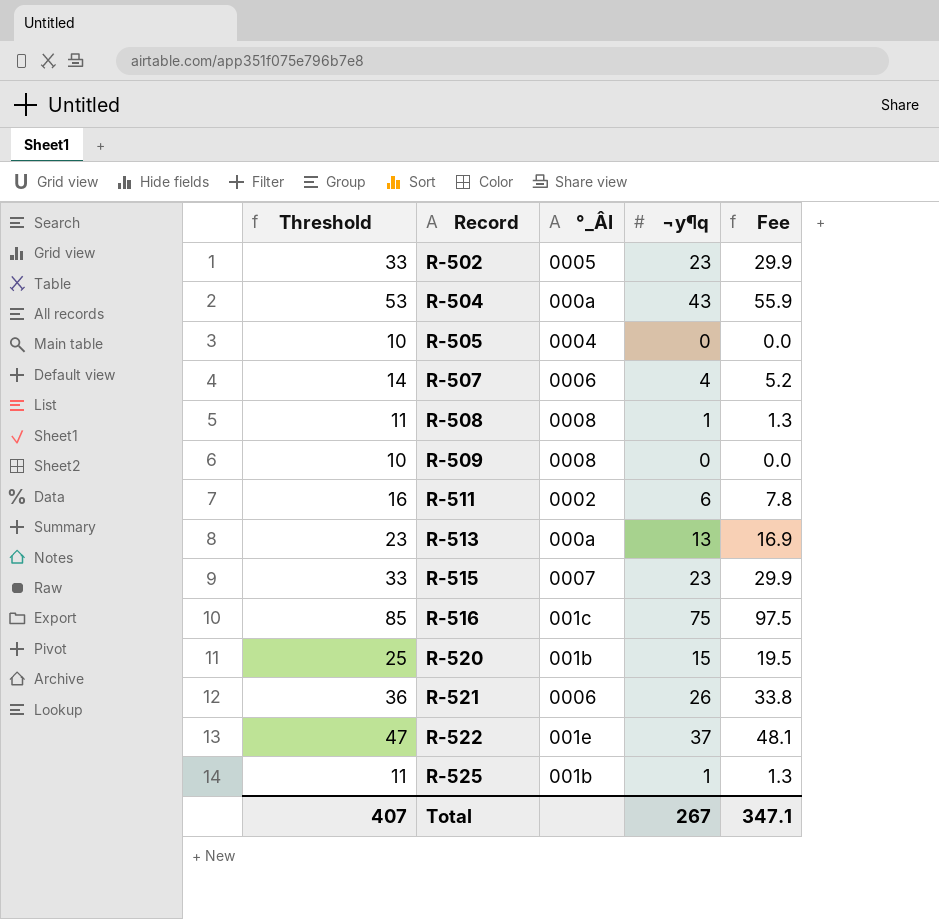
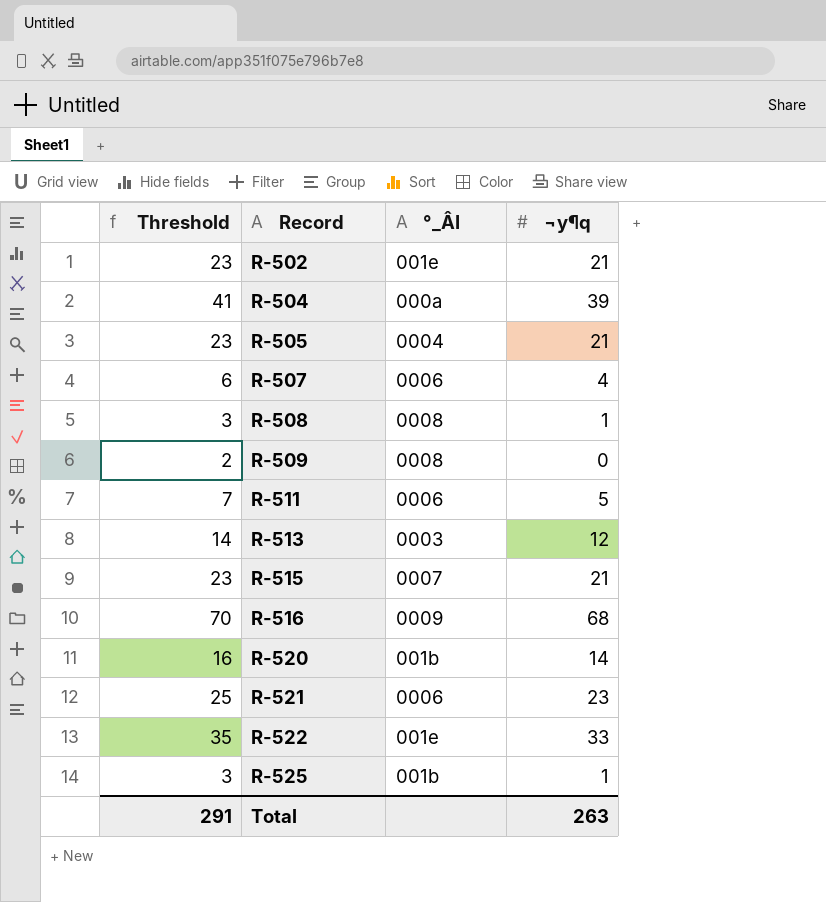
column Fee | formula: [¬y¶q] * 1.3 -> none
column Threshold | formula: [¬y¶q] + 10 -> [¬y¶q] + 2
R-502 | °_ÂI: 0005 -> 001e
R-502 | ¬y¶q: 23 -> 21
R-504 | ¬y¶q: 43 -> 39
R-505 | ¬y¶q: 0 -> 21
R-511 | °_ÂI: 0002 -> 0006
R-511 | ¬y¶q: 6 -> 5
R-513 | °_ÂI: 000a -> 0003
R-513 | ¬y¶q: 13 -> 12
R-515 | ¬y¶q: 23 -> 21
R-516 | °_ÂI: 001c -> 0009
R-516 | ¬y¶q: 75 -> 68
R-520 | ¬y¶q: 15 -> 14
R-521 | ¬y¶q: 26 -> 23
R-522 | ¬y¶q: 37 -> 33
Total | Threshold: 407 -> 291
Total | ¬y¶q: 267 -> 263

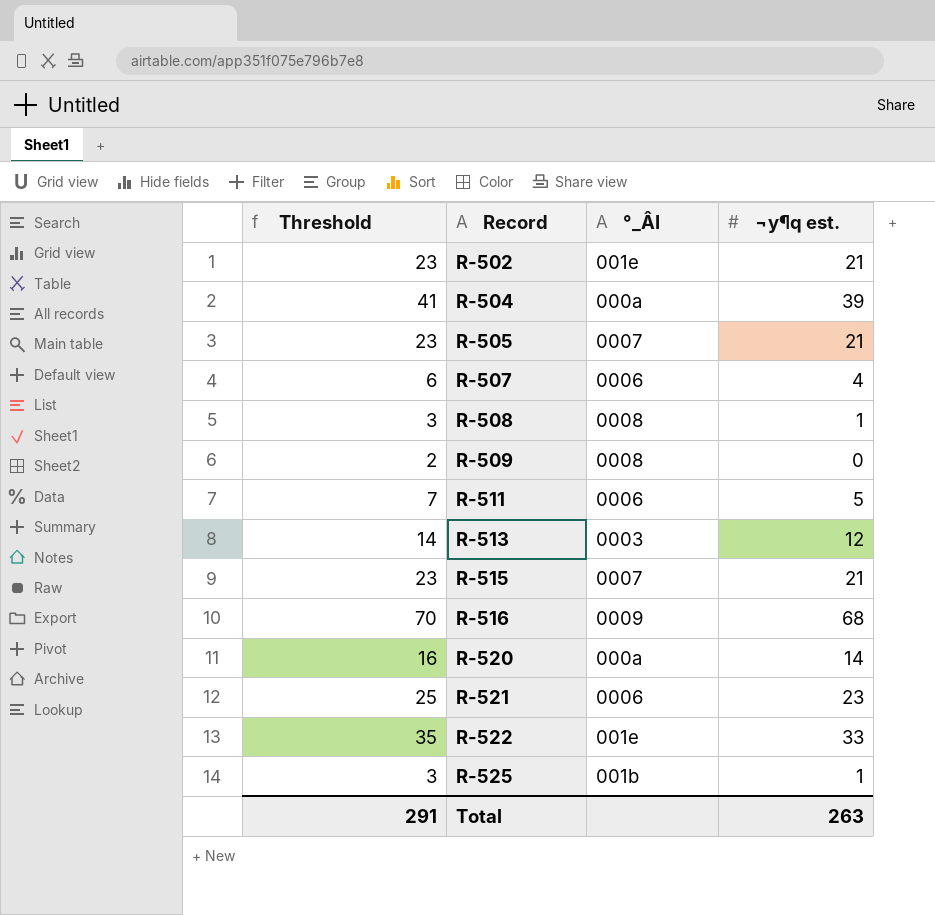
column name: ¬y¶q -> ¬y¶q est.
R-505 | °_ÂI: 0004 -> 0007
R-520 | °_ÂI: 001b -> 000a

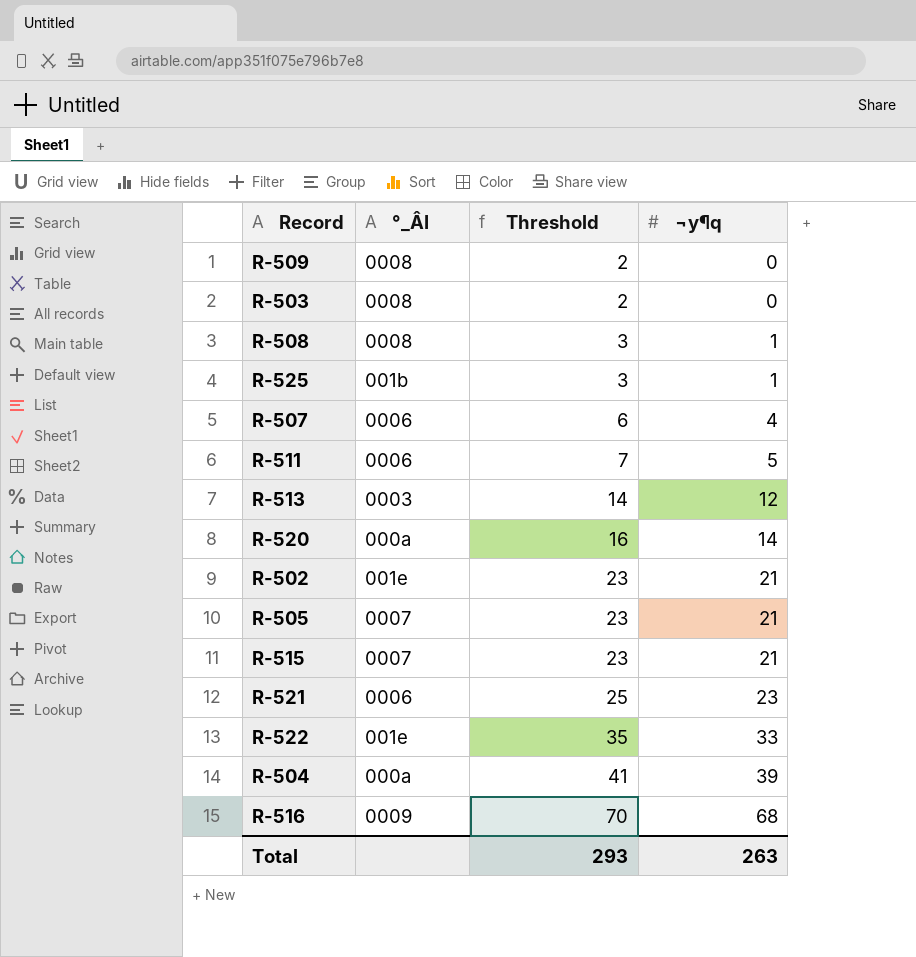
row order: Record ascending -> Threshold ascending
column Threshold | position: 1 -> 3
column name: ¬y¶q est. -> ¬y¶q
row R-503: none -> 0008 | 2 | 0
Total | Threshold: 291 -> 293

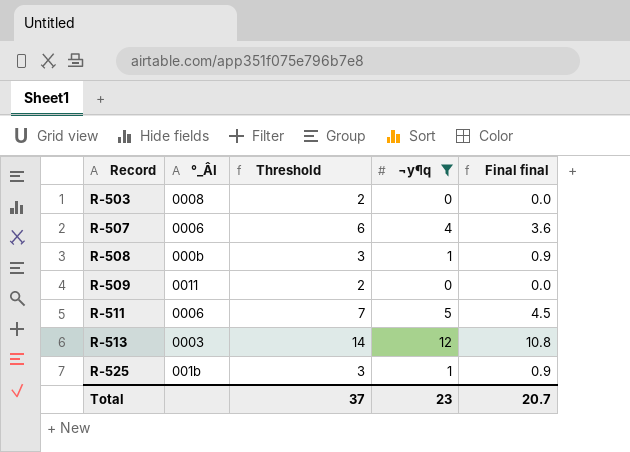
filter: none -> ¬y¶q <= 12
row order: Threshold ascending -> Record ascending
column Final final | formula: none -> [¬y¶q] * 0.9
R-508 | °_ÂI: 0008 -> 000b
R-509 | °_ÂI: 0008 -> 0011
Total | Threshold: 293 -> 37
Total | ¬y¶q: 263 -> 23

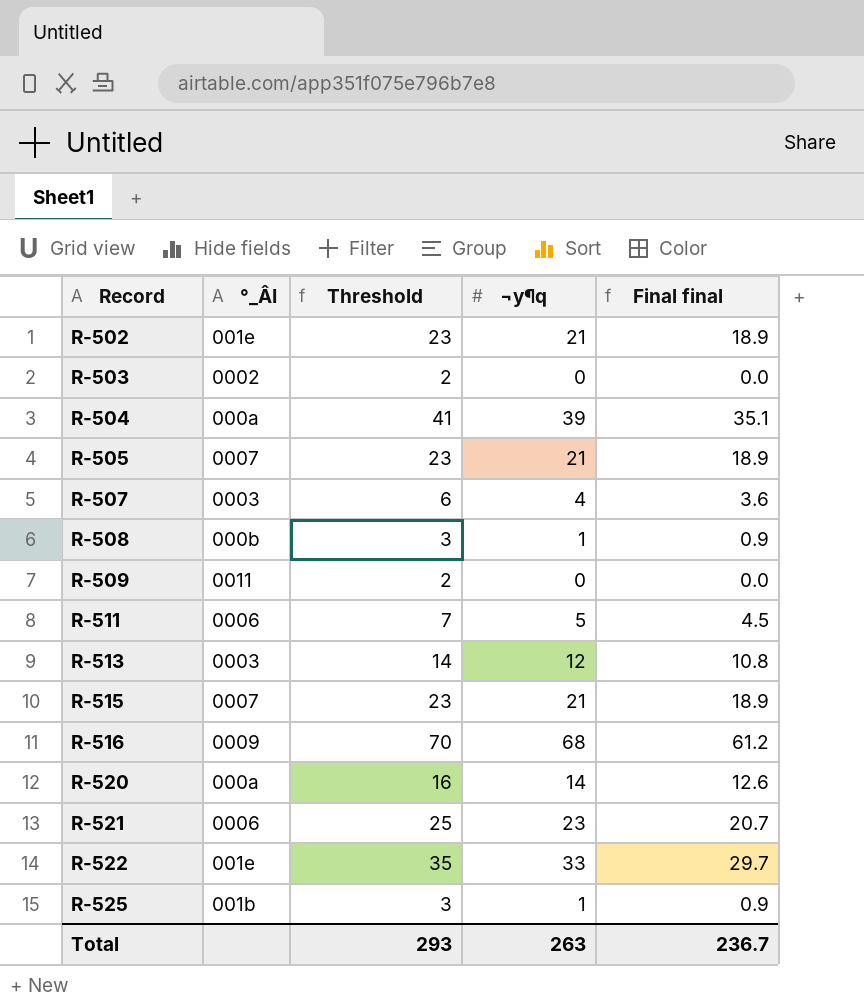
filter: ¬y¶q <= 12 -> none
R-503 | °_ÂI: 0008 -> 0002
R-507 | °_ÂI: 0006 -> 0003
Total | Threshold: 37 -> 293
Total | ¬y¶q: 23 -> 263
Total | Final final: 20.7 -> 236.7

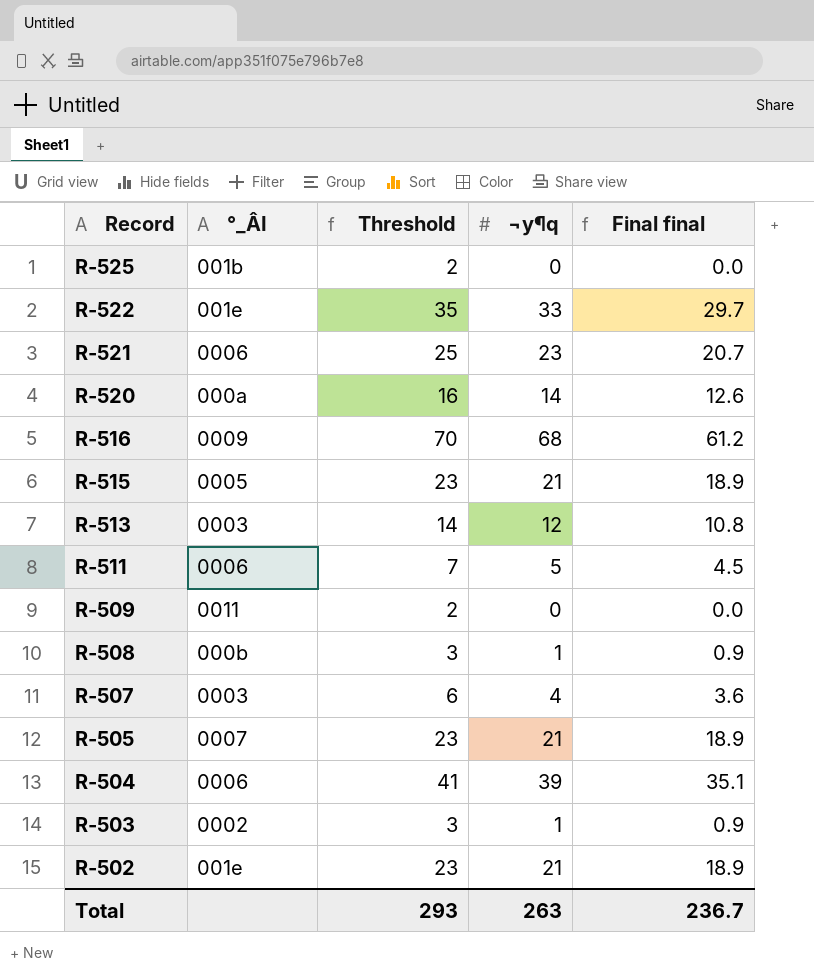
row order: Record ascending -> Record descending
R-525 | Threshold: 3 -> 2
R-525 | ¬y¶q: 1 -> 0
R-525 | Final final: 0.9 -> 0.0
R-515 | °_ÂI: 0007 -> 0005
R-504 | °_ÂI: 000a -> 0006
R-503 | Threshold: 2 -> 3
R-503 | ¬y¶q: 0 -> 1
R-503 | Final final: 0.0 -> 0.9

